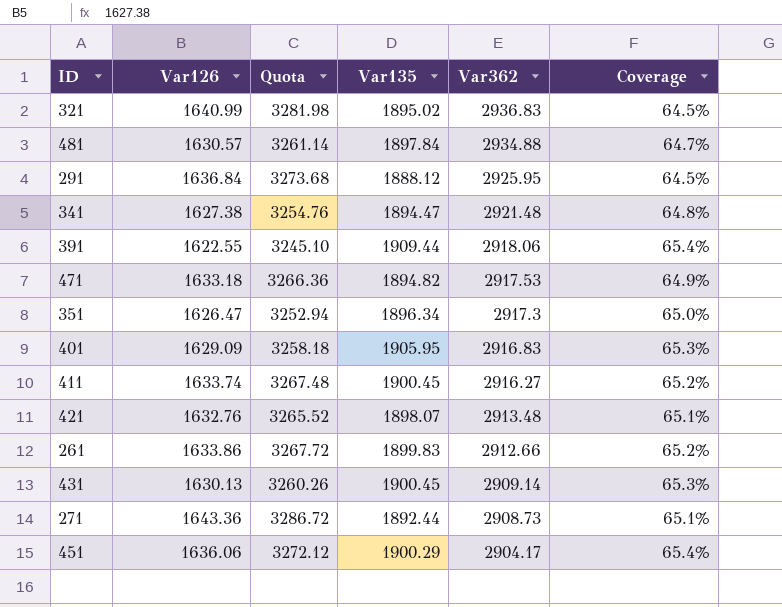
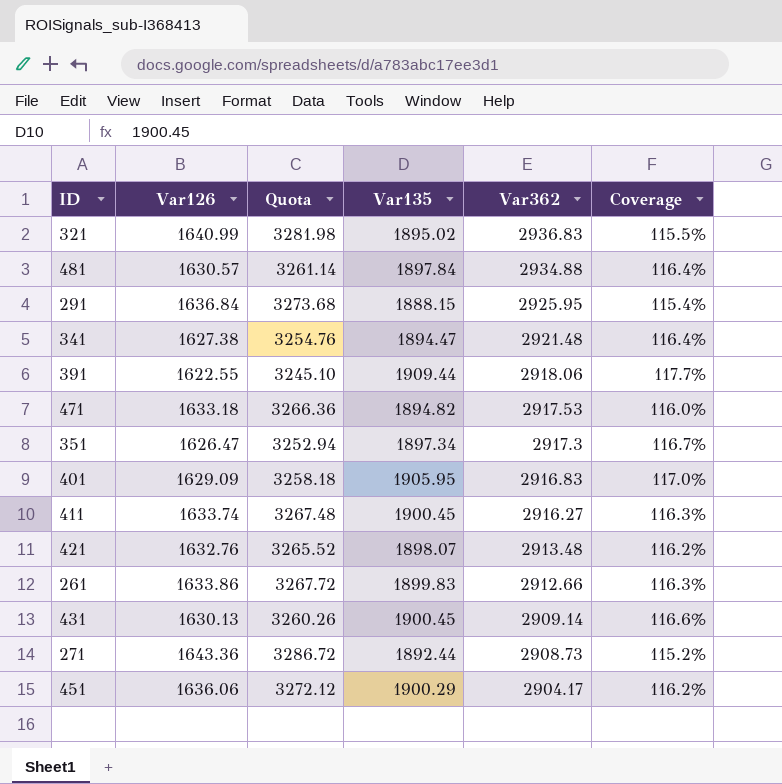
column Coverage | formula: [Var135] / [Var362] -> [Var135] / [Var126]
291 | Var135: 1888.12 -> 1888.15
351 | Var135: 1896.34 -> 1897.34

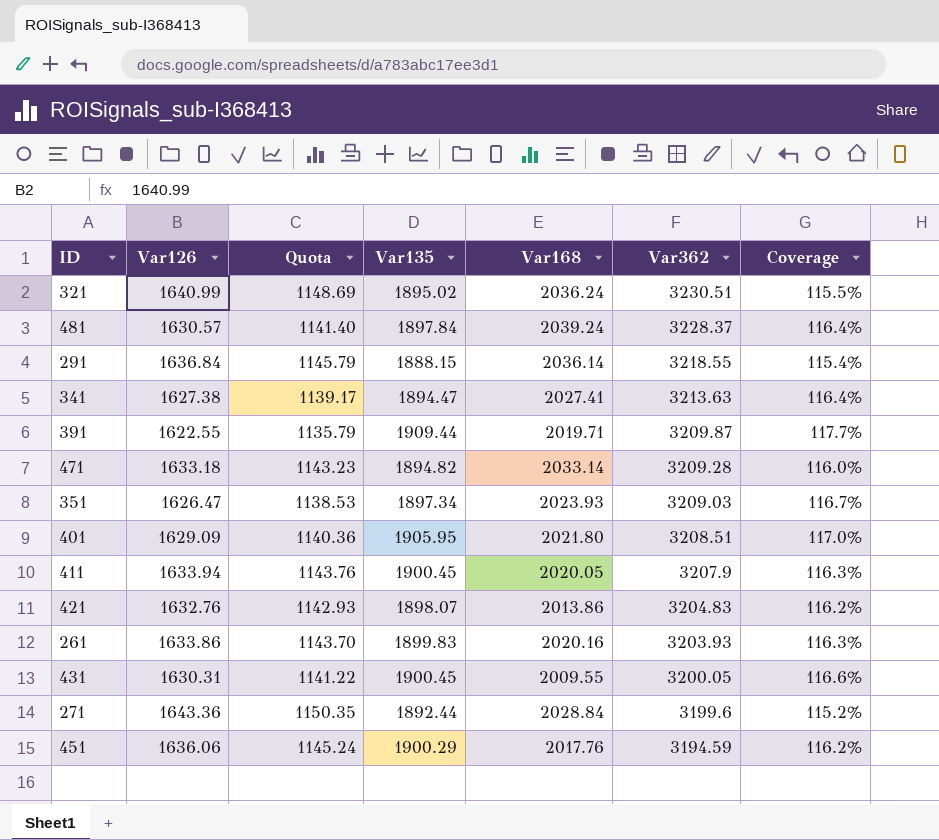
column Quota | formula: [Var126] * 2 -> [Var126] * 0.7
column Var168 | position: none -> 5
321 | Var362: 2936.83 -> 3230.51
481 | Var362: 2934.88 -> 3228.37
291 | Var362: 2925.95 -> 3218.55
341 | Var362: 2921.48 -> 3213.63
391 | Var362: 2918.06 -> 3209.87
471 | Var362: 2917.53 -> 3209.28
351 | Var362: 2917.3 -> 3209.03
401 | Var362: 2916.83 -> 3208.51
411 | Var126: 1633.74 -> 1633.94
411 | Var362: 2916.27 -> 3207.9
421 | Var362: 2913.48 -> 3204.83
261 | Var362: 2912.66 -> 3203.93
431 | Var126: 1630.13 -> 1630.31
431 | Var362: 2909.14 -> 3200.05
271 | Var362: 2908.73 -> 3199.6
451 | Var362: 2904.17 -> 3194.59

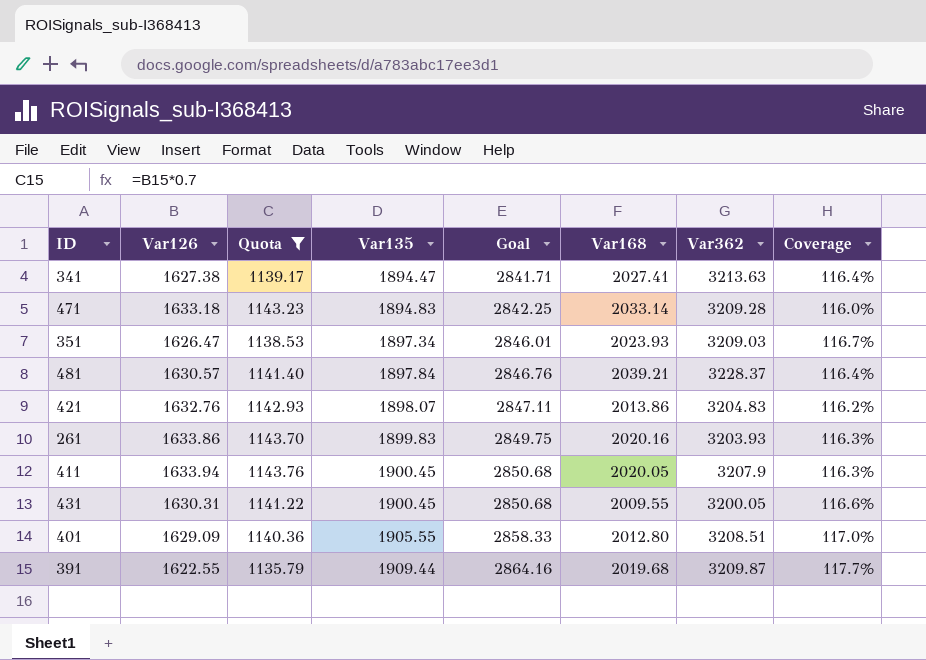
filter: none -> Quota <= 1143.76
row order: Var362 descending -> Var135 ascending
column Goal | formula: none -> [Var135] * 1.5
471 | Var135: 1894.82 -> 1894.83
481 | Var168: 2039.24 -> 2039.21
401 | Var135: 1905.95 -> 1905.55
401 | Var168: 2021.80 -> 2012.80
391 | Var168: 2019.71 -> 2019.68

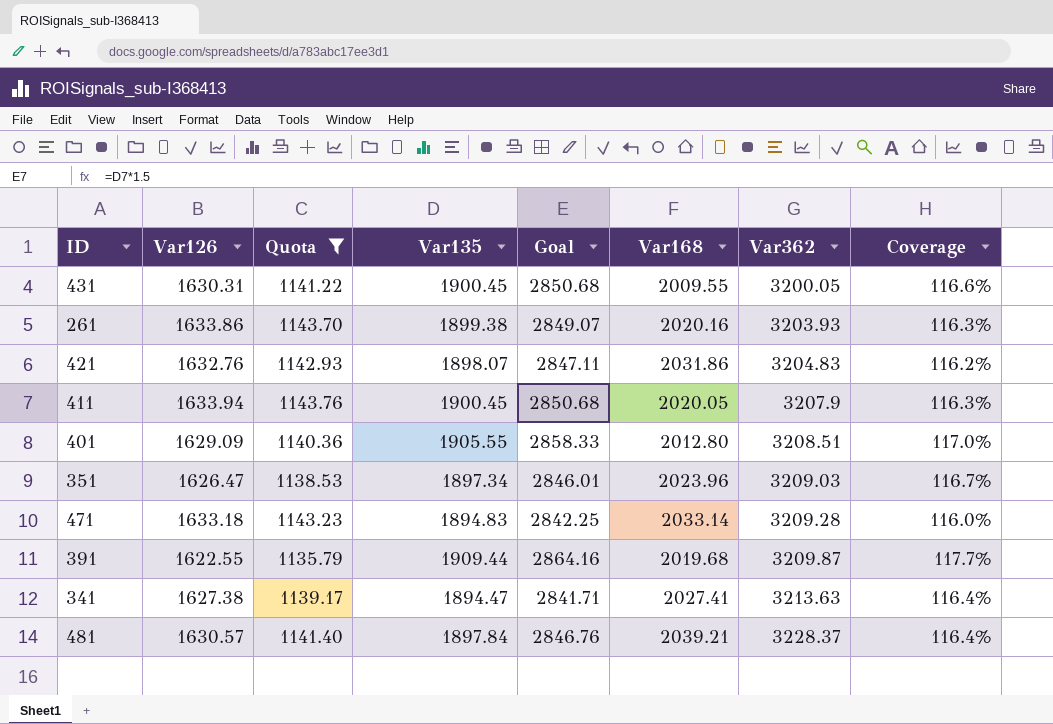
row order: Var135 ascending -> Var362 ascending
261 | Var135: 1899.83 -> 1899.38
261 | Goal: 2849.75 -> 2849.07
421 | Var168: 2013.86 -> 2031.86
351 | Var168: 2023.93 -> 2023.96

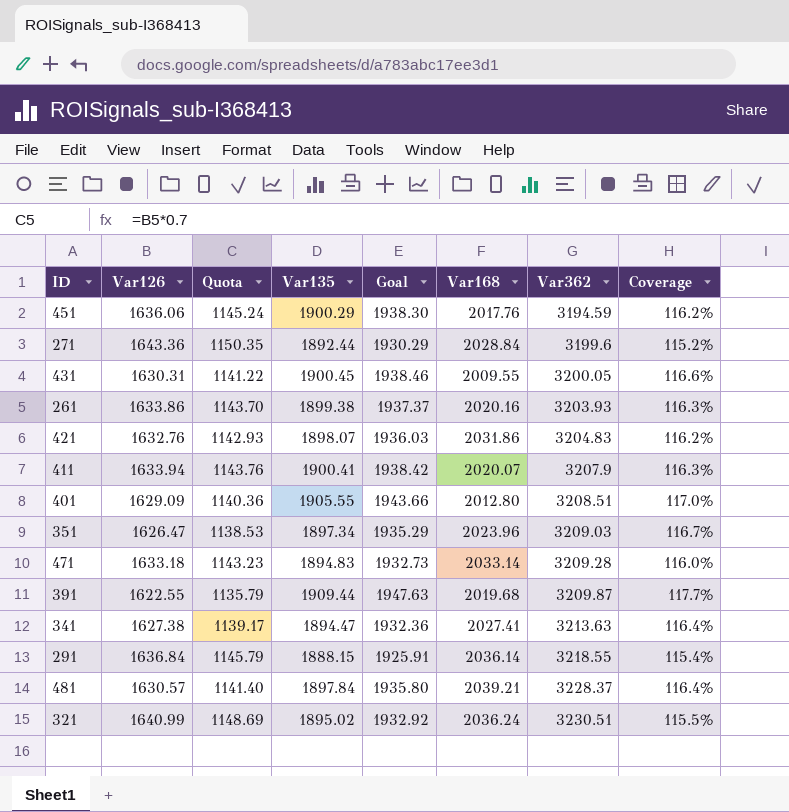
filter: Quota <= 1143.76 -> none
column Goal | formula: [Var135] * 1.5 -> [Var135] * 1.02
411 | Var135: 1900.45 -> 1900.41
411 | Var168: 2020.05 -> 2020.07

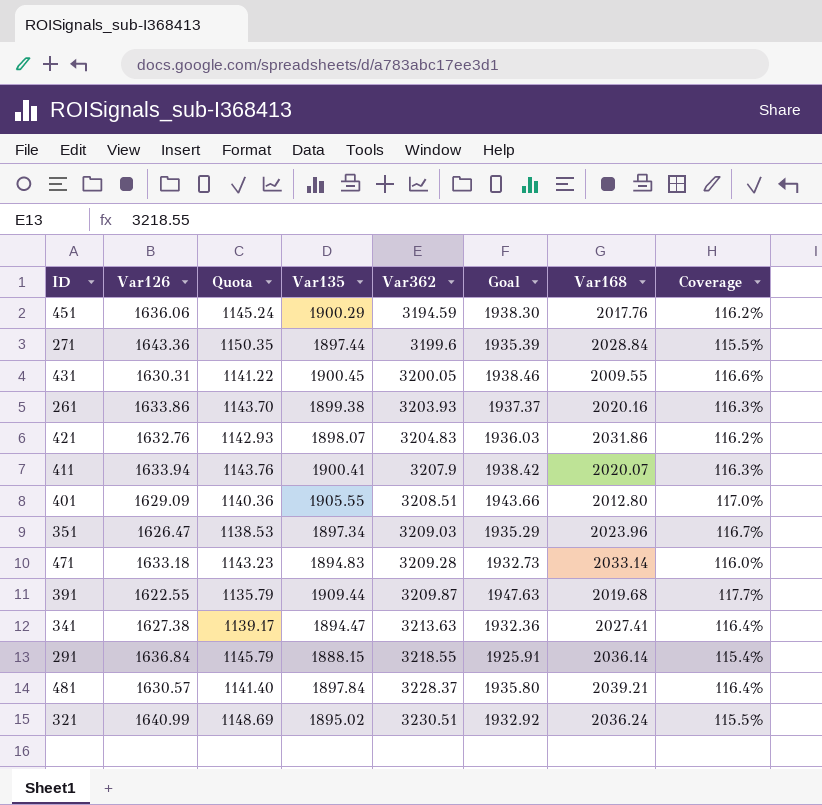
column Var362 | position: 7 -> 5
271 | Var135: 1892.44 -> 1897.44
271 | Goal: 1930.29 -> 1935.39
271 | Coverage: 115.2% -> 115.5%

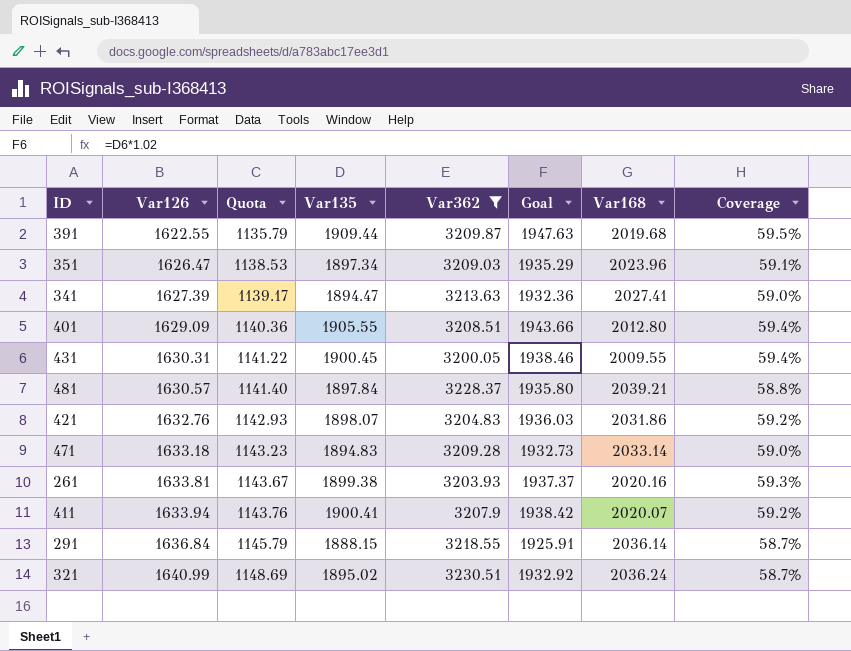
filter: none -> Var362 >= 3200.05
row order: Var362 ascending -> Var126 ascending
column Coverage | formula: [Var135] / [Var126] -> [Var135] / [Var362]
341 | Var126: 1627.38 -> 1627.39
261 | Var126: 1633.86 -> 1633.81
261 | Quota: 1143.70 -> 1143.67

